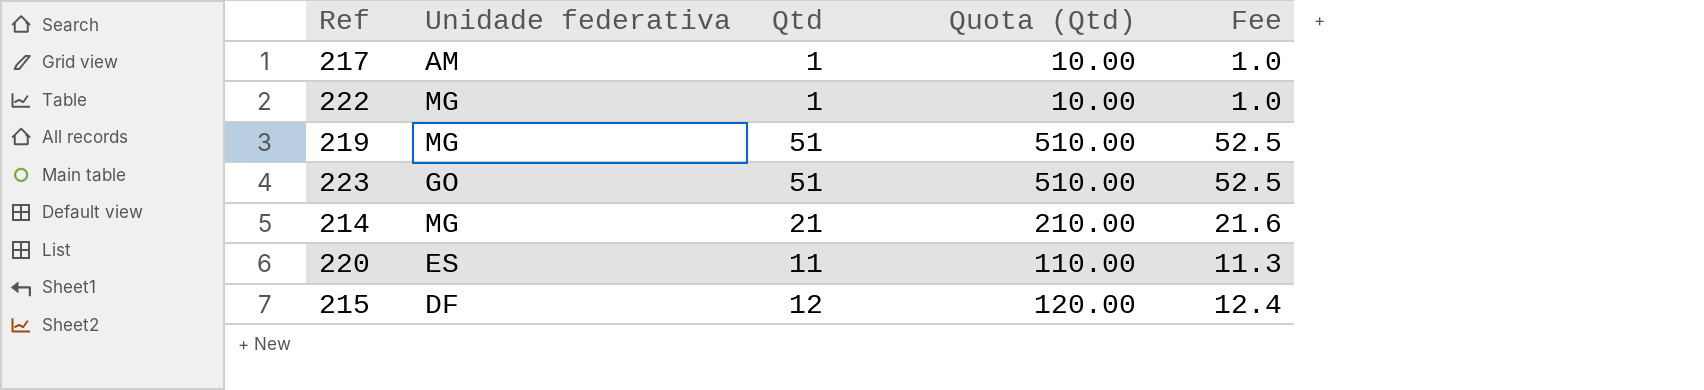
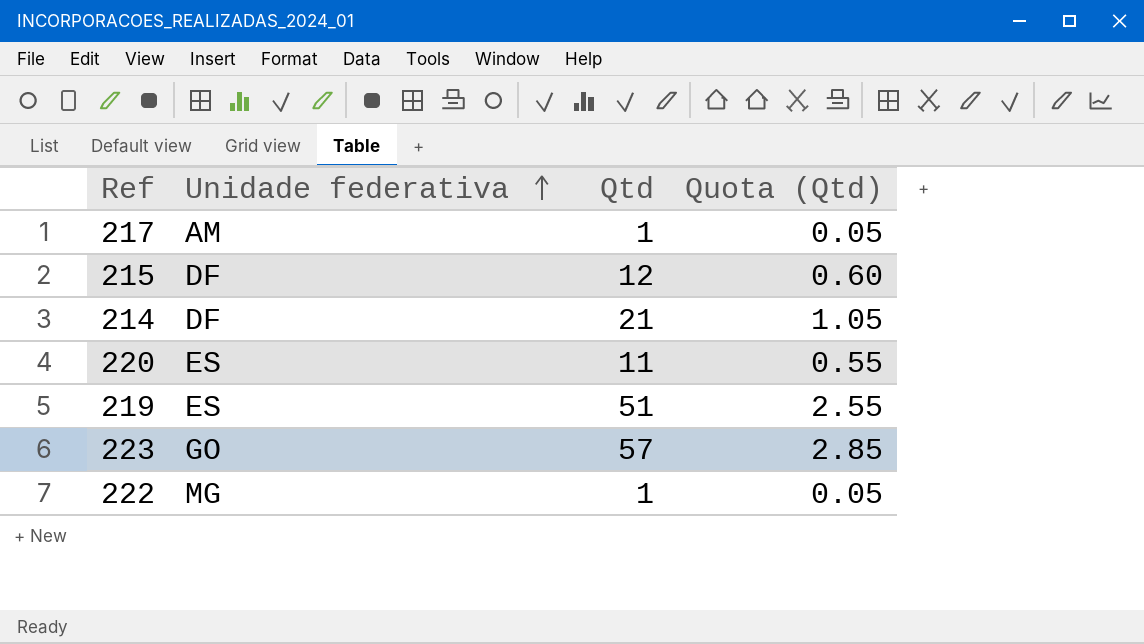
row order: none -> Unidade federativa ascending
column Fee | formula: [Qtd] * 1.03 -> none
column Quota (Qtd) | formula: [Qtd] * 10 -> [Qtd] * 0.05
214 | Unidade federativa: MG -> DF
219 | Unidade federativa: MG -> ES
223 | Qtd: 51 -> 57

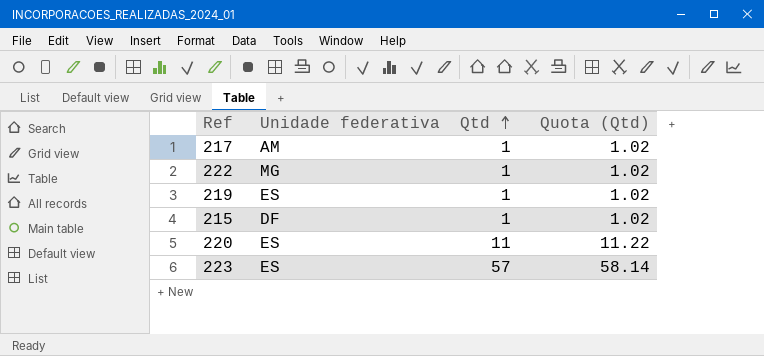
row order: Unidade federativa ascending -> Qtd ascending
column Quota (Qtd) | formula: [Qtd] * 0.05 -> [Qtd] * 1.02
row 214: DF | 21 | 1.05 -> none
219 | Qtd: 51 -> 1
215 | Qtd: 12 -> 1
223 | Unidade federativa: GO -> ES

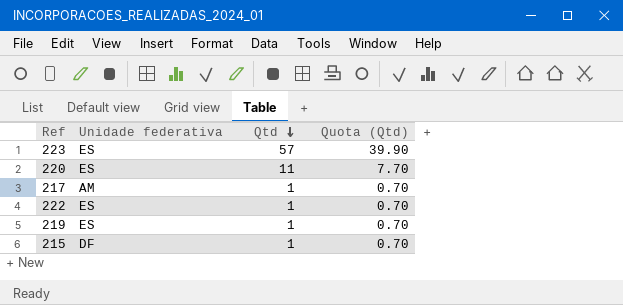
row order: Qtd ascending -> Qtd descending
column Quota (Qtd) | formula: [Qtd] * 1.02 -> [Qtd] * 0.7
222 | Unidade federativa: MG -> ES

